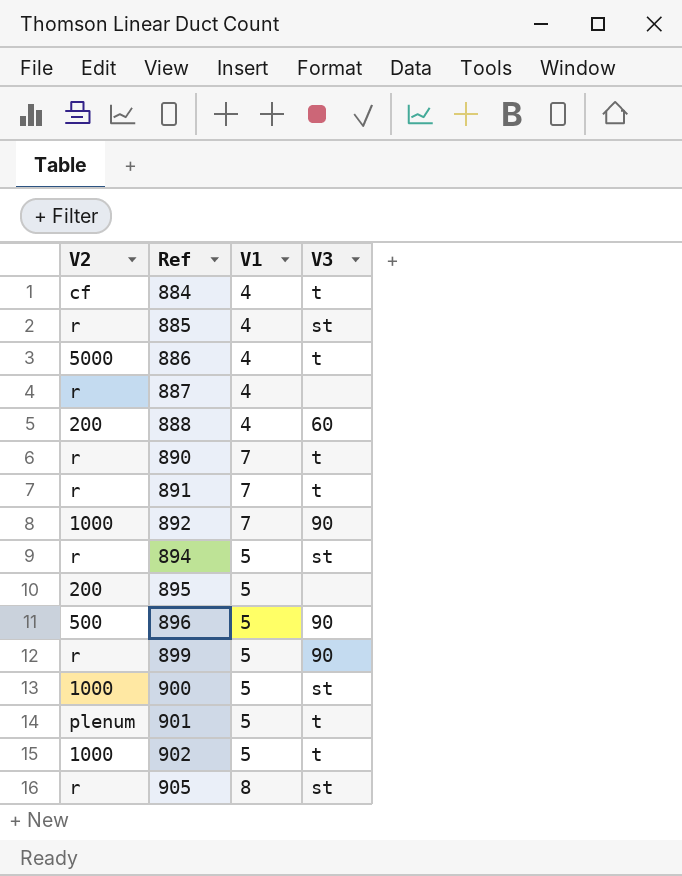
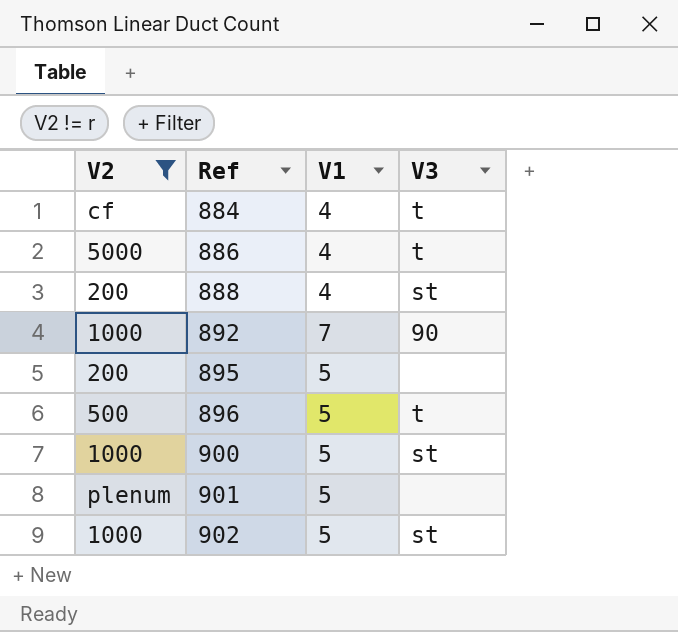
filter: none -> V2 != r
888 | V3: 60 -> st
896 | V3: 90 -> t
901 | V3: t -> none
902 | V3: t -> st

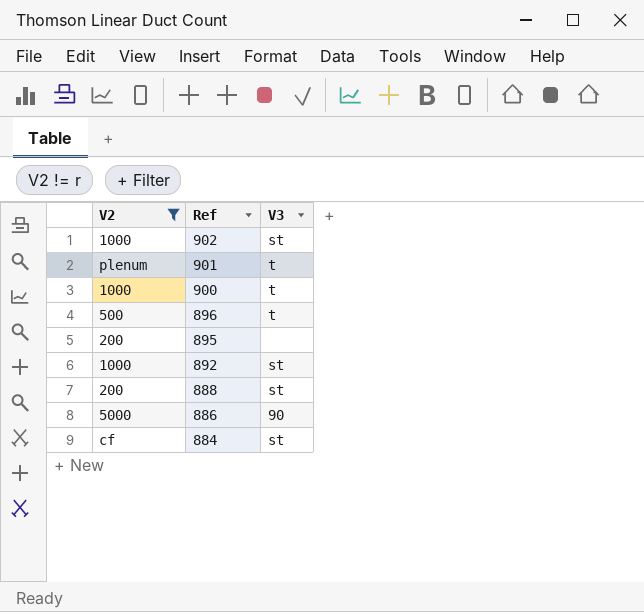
row order: Ref ascending -> Ref descending
column V1 | position: 3 -> none
901 | V3: none -> t
900 | V3: st -> t
892 | V3: 90 -> st
886 | V3: t -> 90
884 | V3: t -> st

